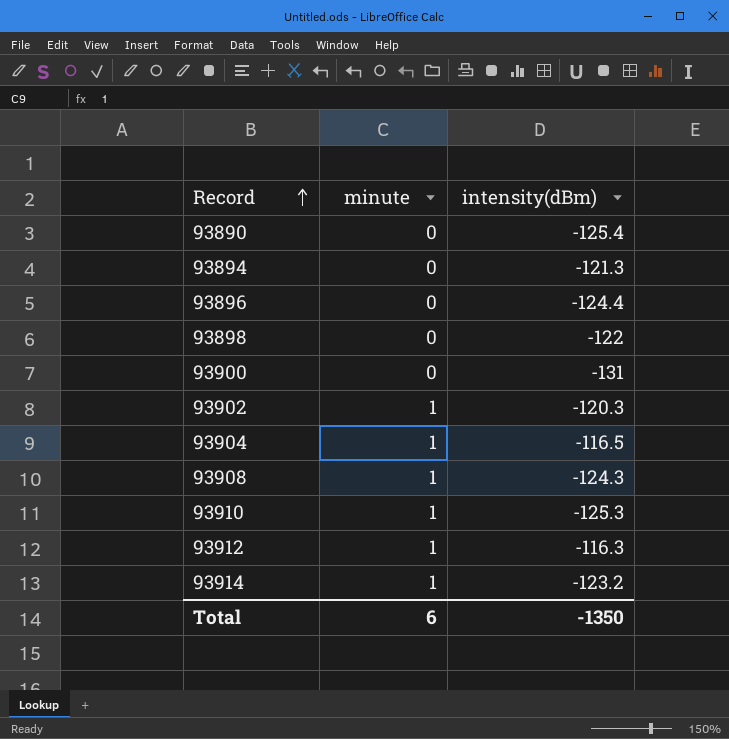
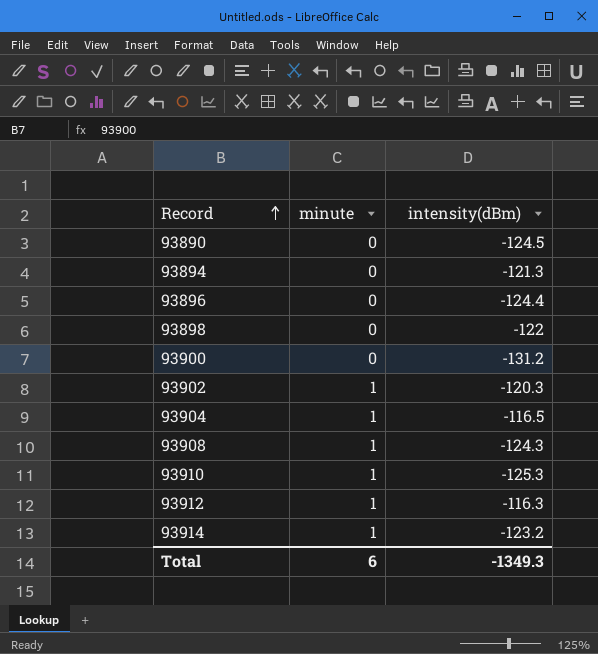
93890 | intensity(dBm): -125.4 -> -124.5
93900 | intensity(dBm): -131 -> -131.2
Total | intensity(dBm): -1350 -> -1349.3

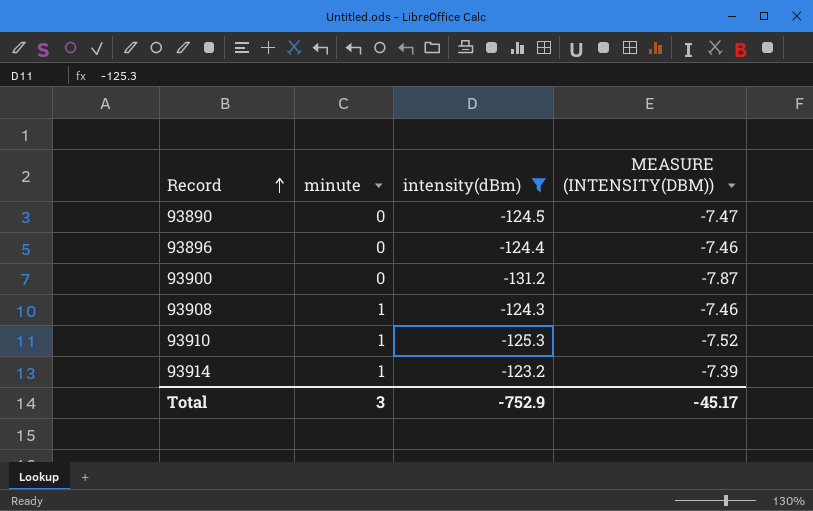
filter: none -> intensity(dBm) <= -123.2
column MEASURE (INTENSITY(DBM)) | formula: none -> [intensity(dBm)] * 0.06
Total | minute: 6 -> 3
Total | intensity(dBm): -1349.3 -> -752.9

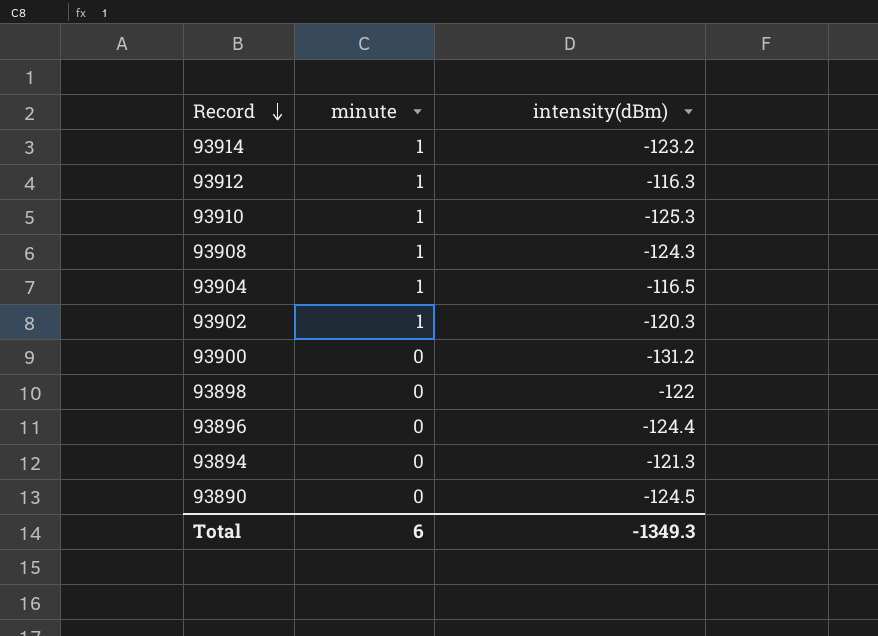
filter: intensity(dBm) <= -123.2 -> none
row order: Record ascending -> Record descending
column MEASURE (INTENSITY(DBM)) | formula: [intensity(dBm)] * 0.06 -> none
Total | minute: 3 -> 6
Total | intensity(dBm): -752.9 -> -1349.3

